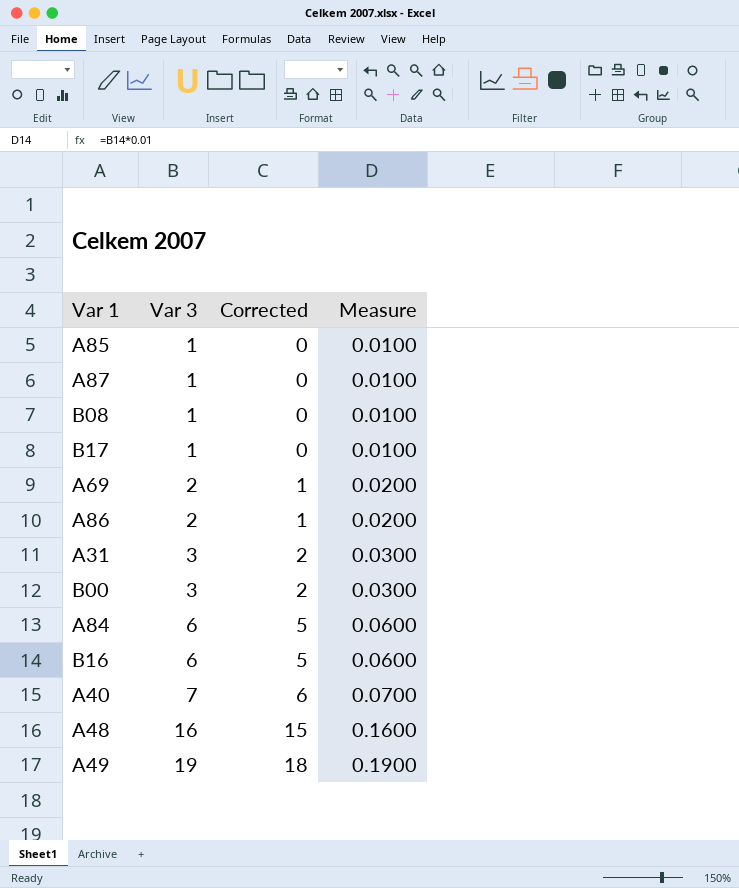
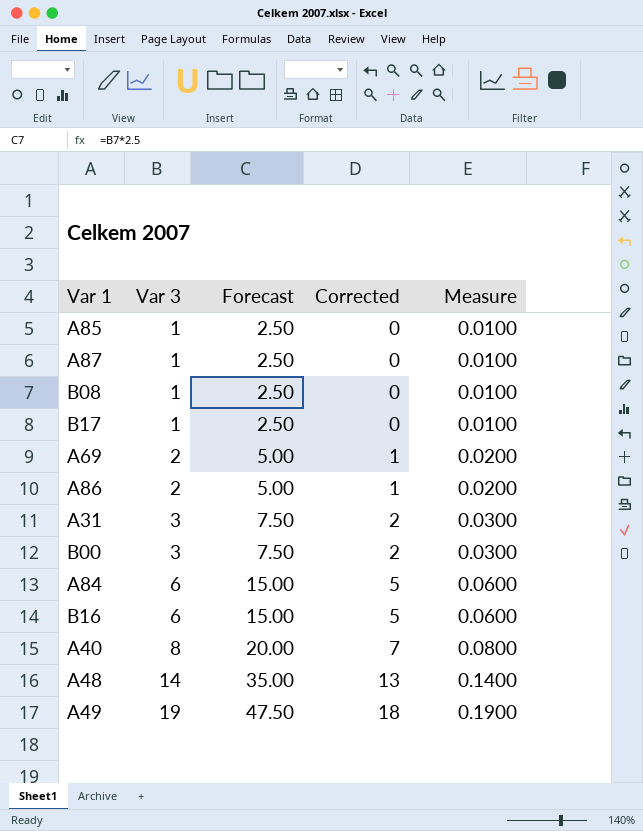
column Forecast | formula: none -> [Var 3] * 2.5
A40 | Var 3: 7 -> 8
A40 | Corrected: 6 -> 7
A40 | Measure: 0.0700 -> 0.0800
A48 | Var 3: 16 -> 14
A48 | Corrected: 15 -> 13
A48 | Measure: 0.1600 -> 0.1400

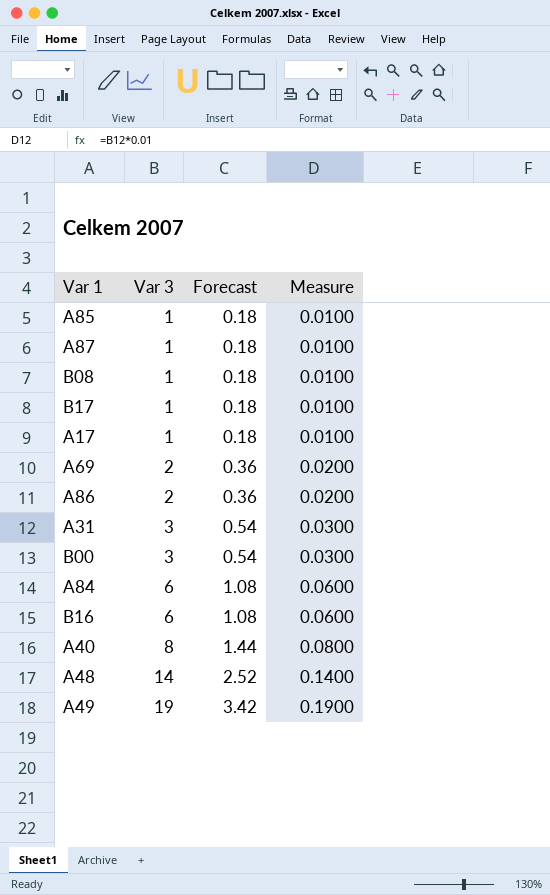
column Corrected | formula: [Var 3] - 1 -> none
column Forecast | formula: [Var 3] * 2.5 -> [Var 3] * 0.18
row A17: none -> 1 | 0.18 | 0.0100

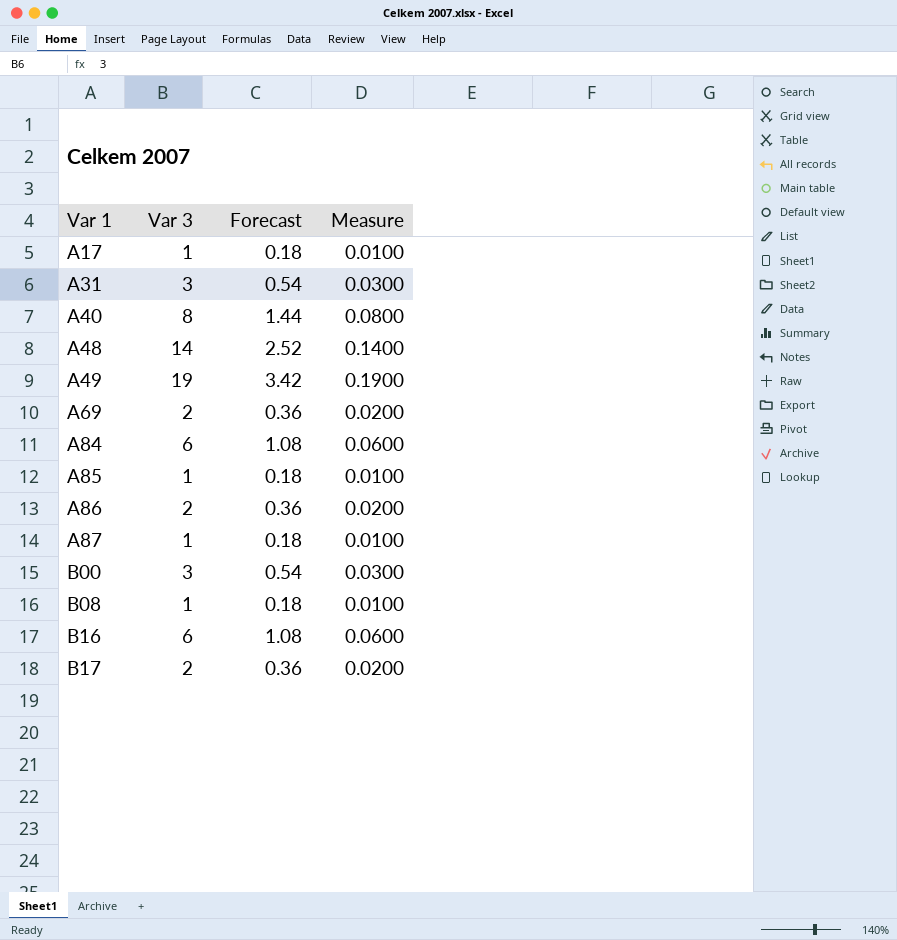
row order: Var 3 ascending -> Var 1 ascending
B17 | Var 3: 1 -> 2
B17 | Forecast: 0.18 -> 0.36
B17 | Measure: 0.0100 -> 0.0200

